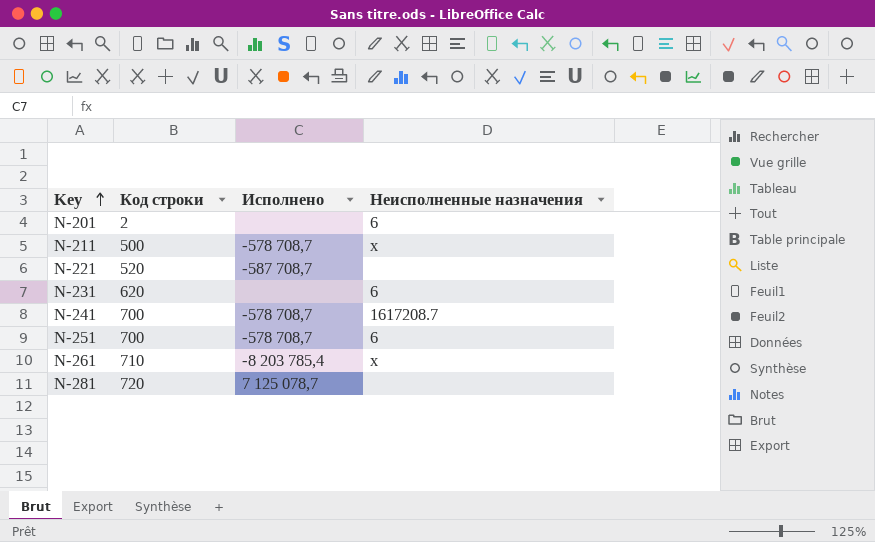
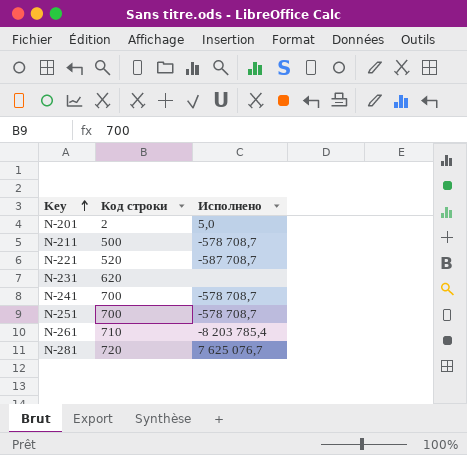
column Неисполненные назначения | position: 4 -> none
N-201 | Исполнено: none -> 5,0
N-281 | Исполнено: 7 125 078,7 -> 7 625 076,7

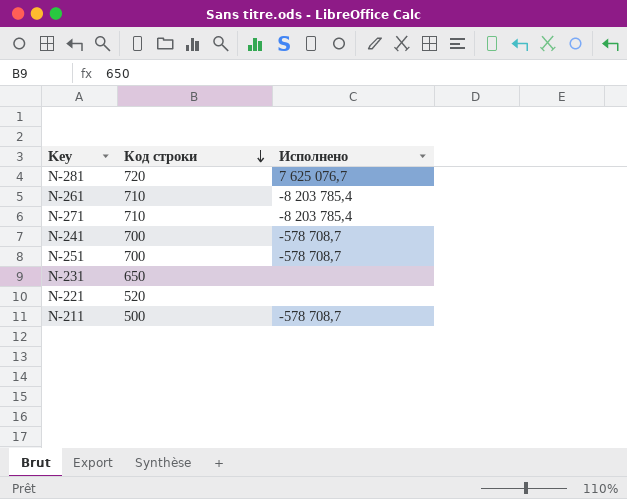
row order: Key ascending -> Код строки descending
row N-201: 2 | 5,0 -> none
row N-271: none -> 710 | -8 203 785,4
N-231 | Код строки: 620 -> 650
N-221 | Исполнено: -587 708,7 -> none

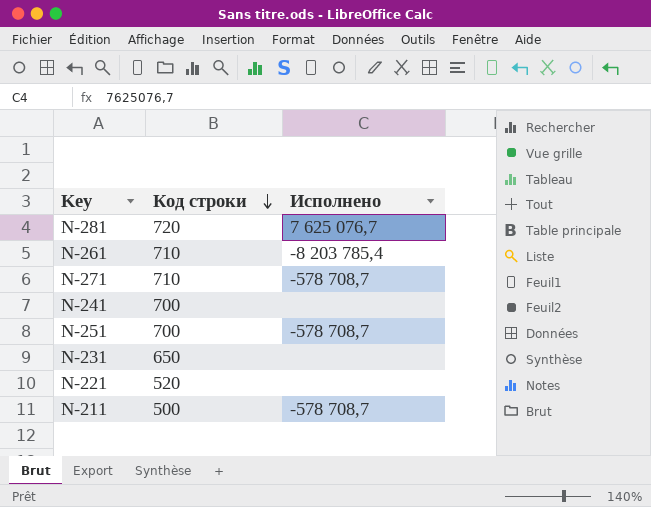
N-271 | Исполнено: -8 203 785,4 -> -578 708,7
N-241 | Исполнено: -578 708,7 -> none

